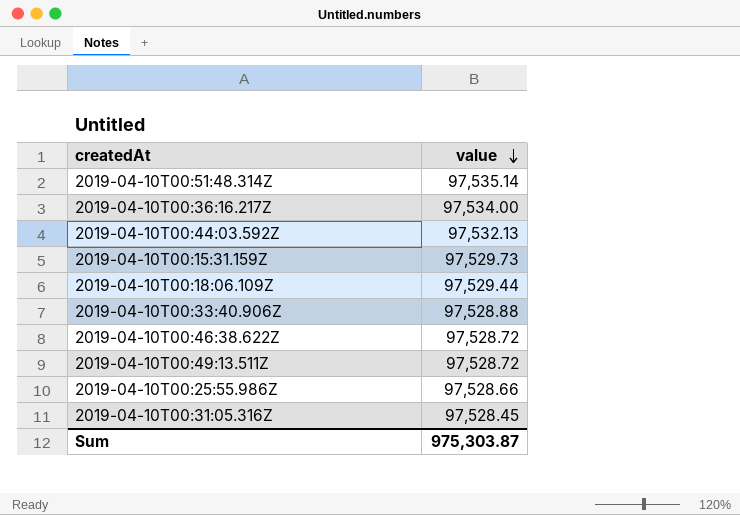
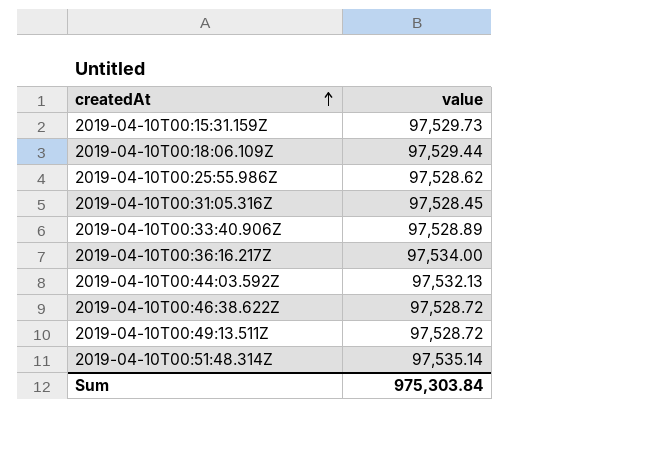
row order: value descending -> createdAt ascending
2019-04-10T00:25:55.986Z | value: 97,528.66 -> 97,528.62
2019-04-10T00:33:40.906Z | value: 97,528.88 -> 97,528.89
Sum | value: 975,303.87 -> 975,303.84

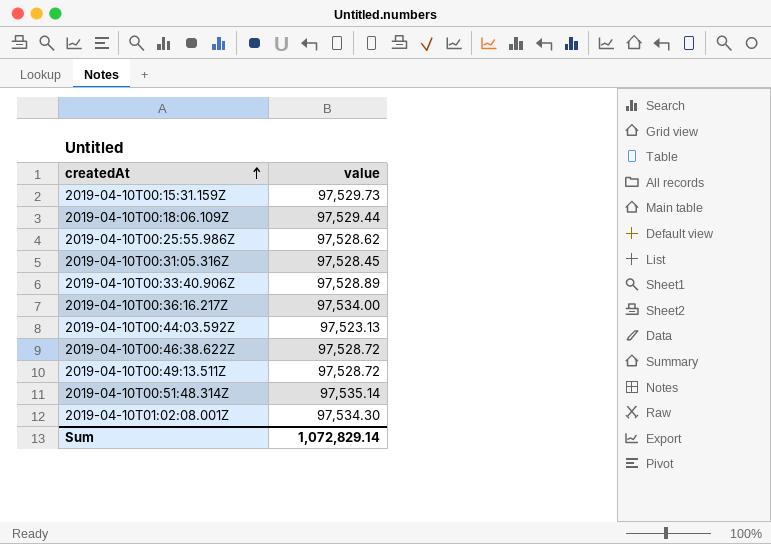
2019-04-10T00:44:03.592Z | value: 97,532.13 -> 97,523.13
row 2019-04-10T01:02:08.001Z: none -> 97,534.30
Sum | value: 975,303.84 -> 1,072,829.14

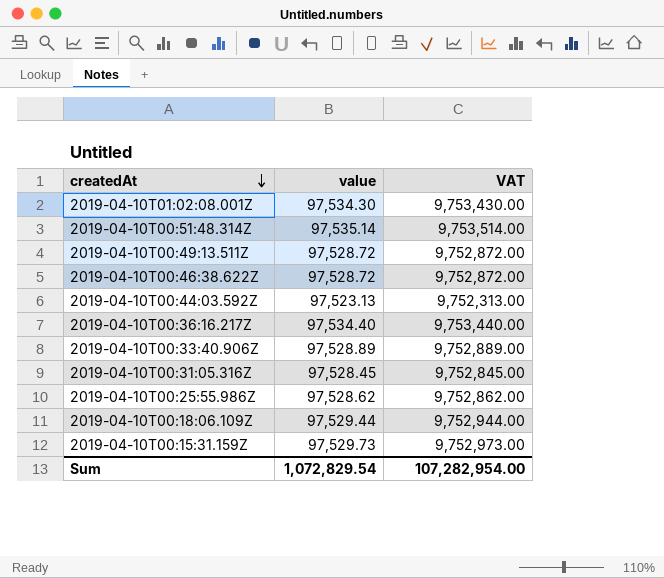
row order: createdAt ascending -> createdAt descending
column VAT | formula: none -> [value] * 100
2019-04-10T00:36:16.217Z | value: 97,534.00 -> 97,534.40
Sum | value: 1,072,829.14 -> 1,072,829.54

